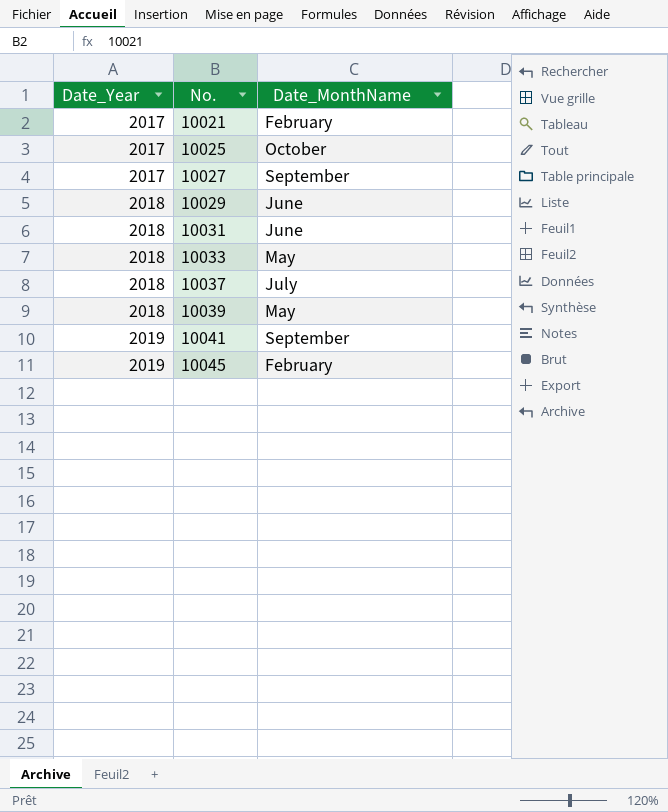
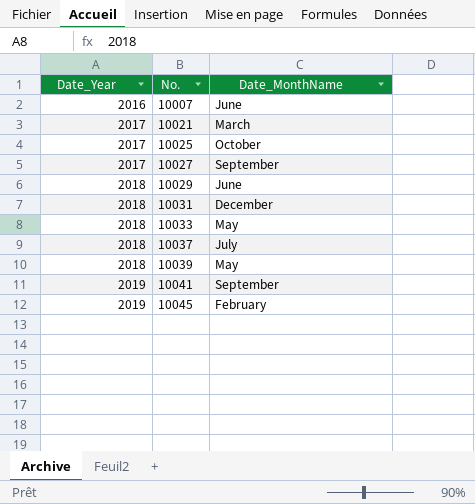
row 10007: none -> 2016 | June
10021 | Date_MonthName: February -> March
10031 | Date_MonthName: June -> December

